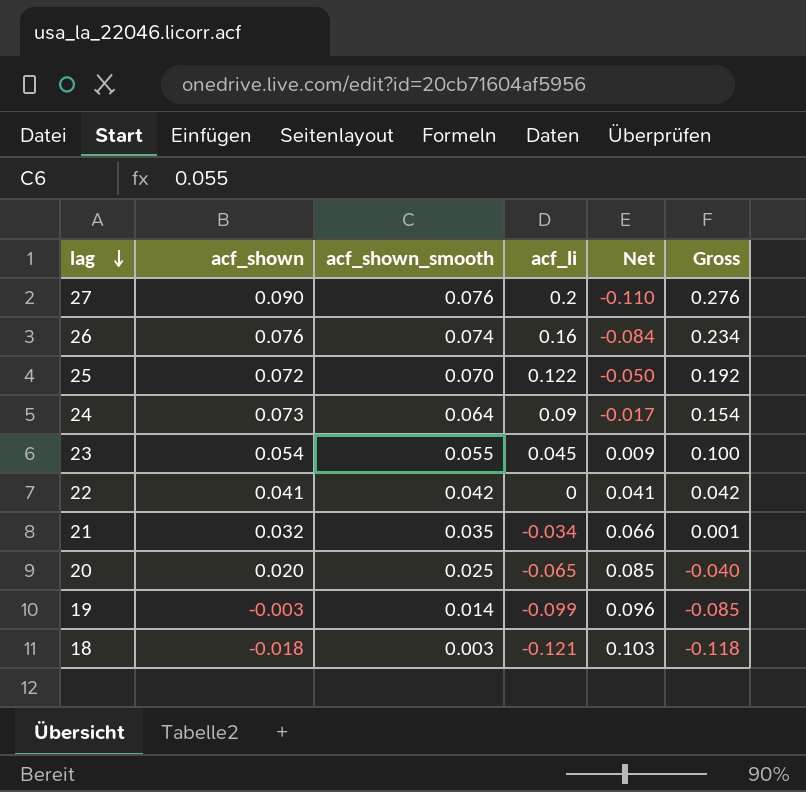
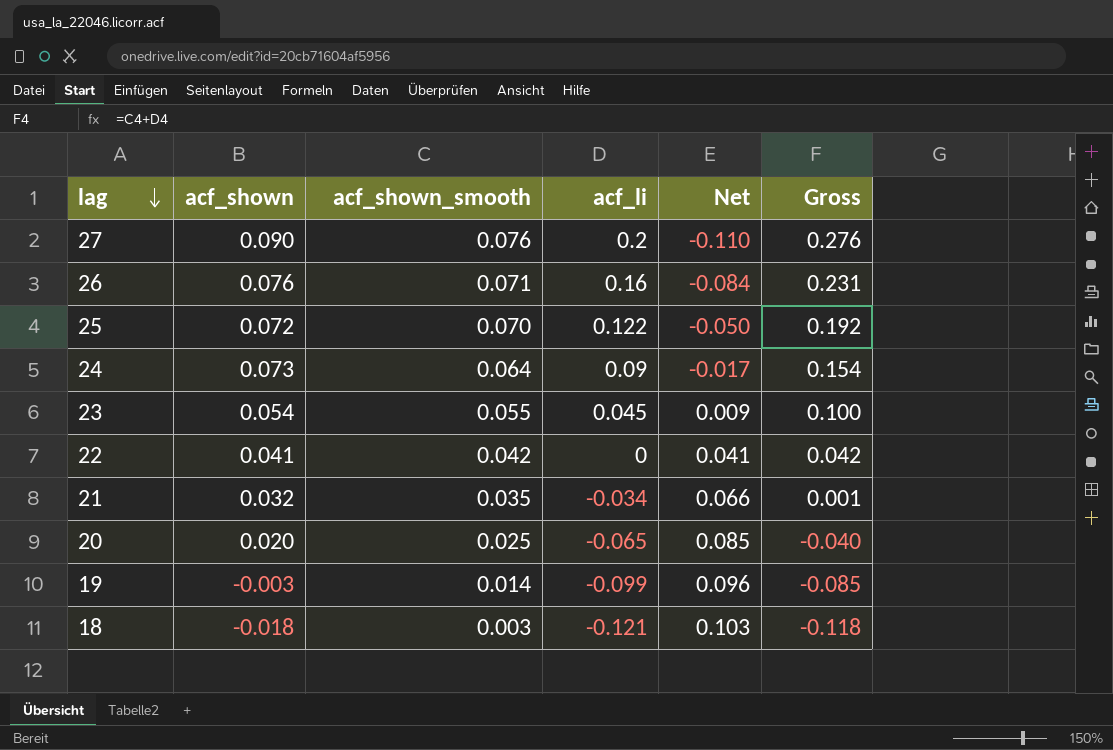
26 | acf_shown_smooth: 0.074 -> 0.071
26 | Gross: 0.234 -> 0.231

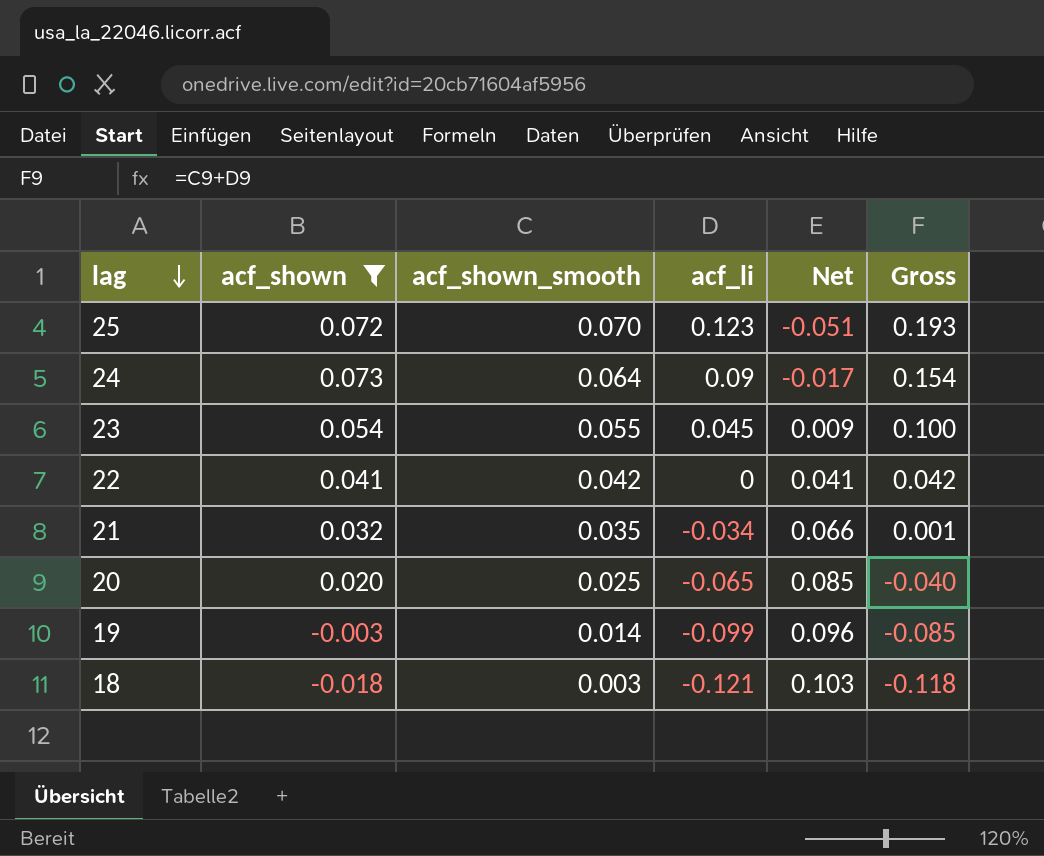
filter: none -> acf_shown <= 0.073
25 | acf_li: 0.122 -> 0.123
25 | Net: -0.050 -> -0.051
25 | Gross: 0.192 -> 0.193

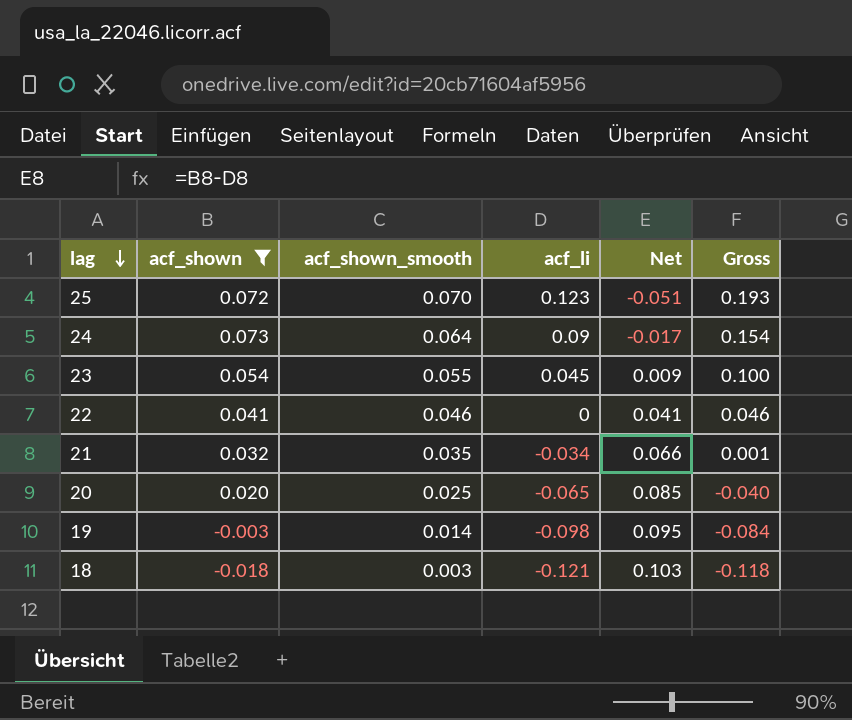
22 | acf_shown_smooth: 0.042 -> 0.046
22 | Gross: 0.042 -> 0.046
19 | acf_li: -0.099 -> -0.098
19 | Net: 0.096 -> 0.095
19 | Gross: -0.085 -> -0.084

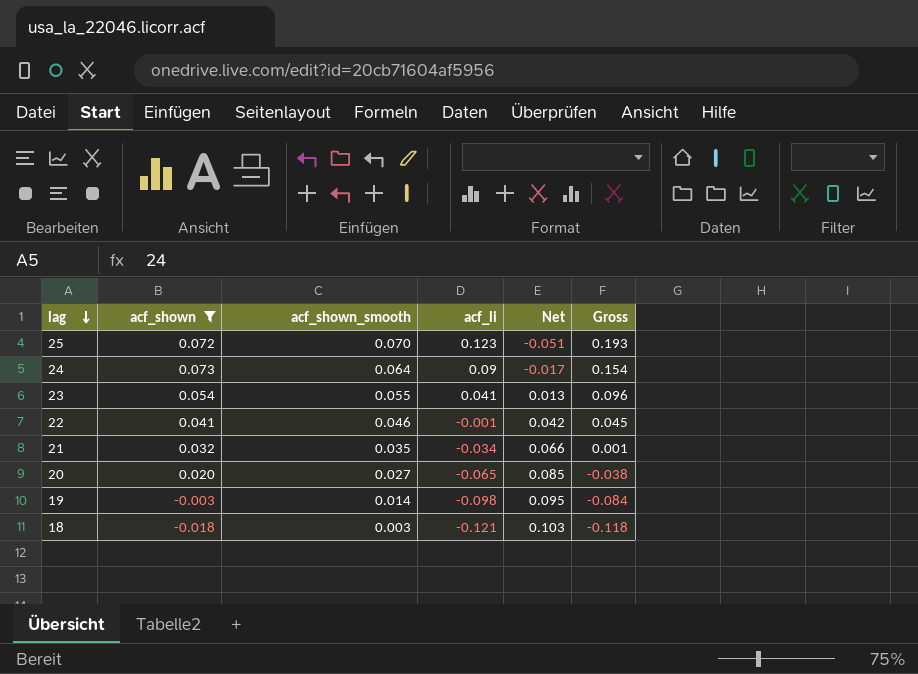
23 | acf_li: 0.045 -> 0.041
23 | Net: 0.009 -> 0.013
23 | Gross: 0.100 -> 0.096
22 | acf_li: 0 -> -0.001
22 | Net: 0.041 -> 0.042
22 | Gross: 0.046 -> 0.045
20 | acf_shown_smooth: 0.025 -> 0.027
20 | Gross: -0.040 -> -0.038

